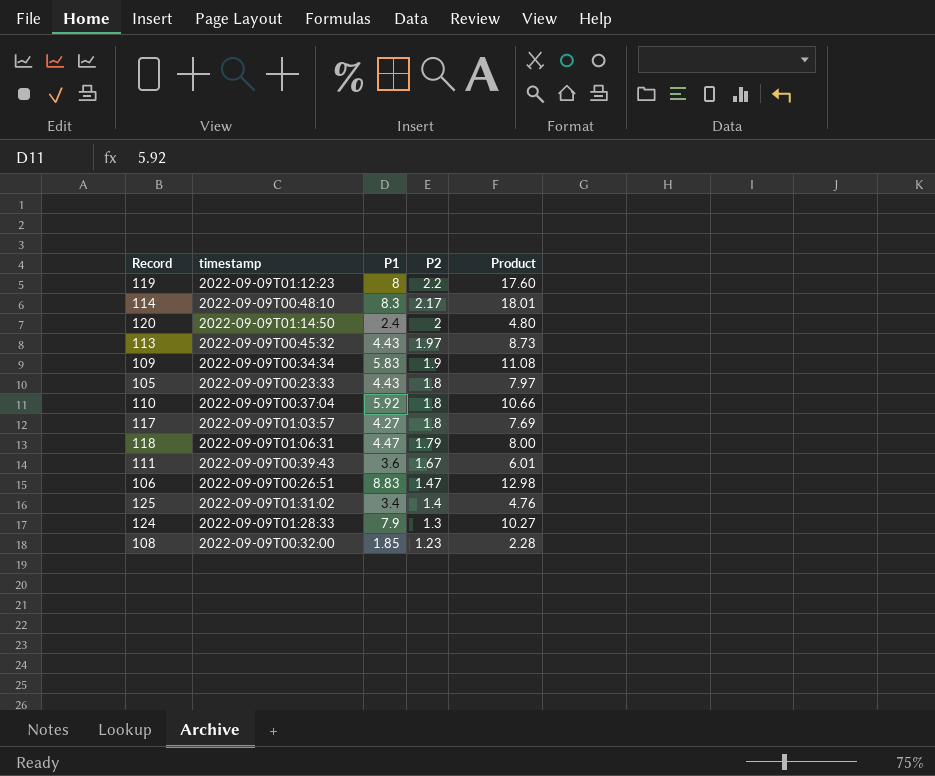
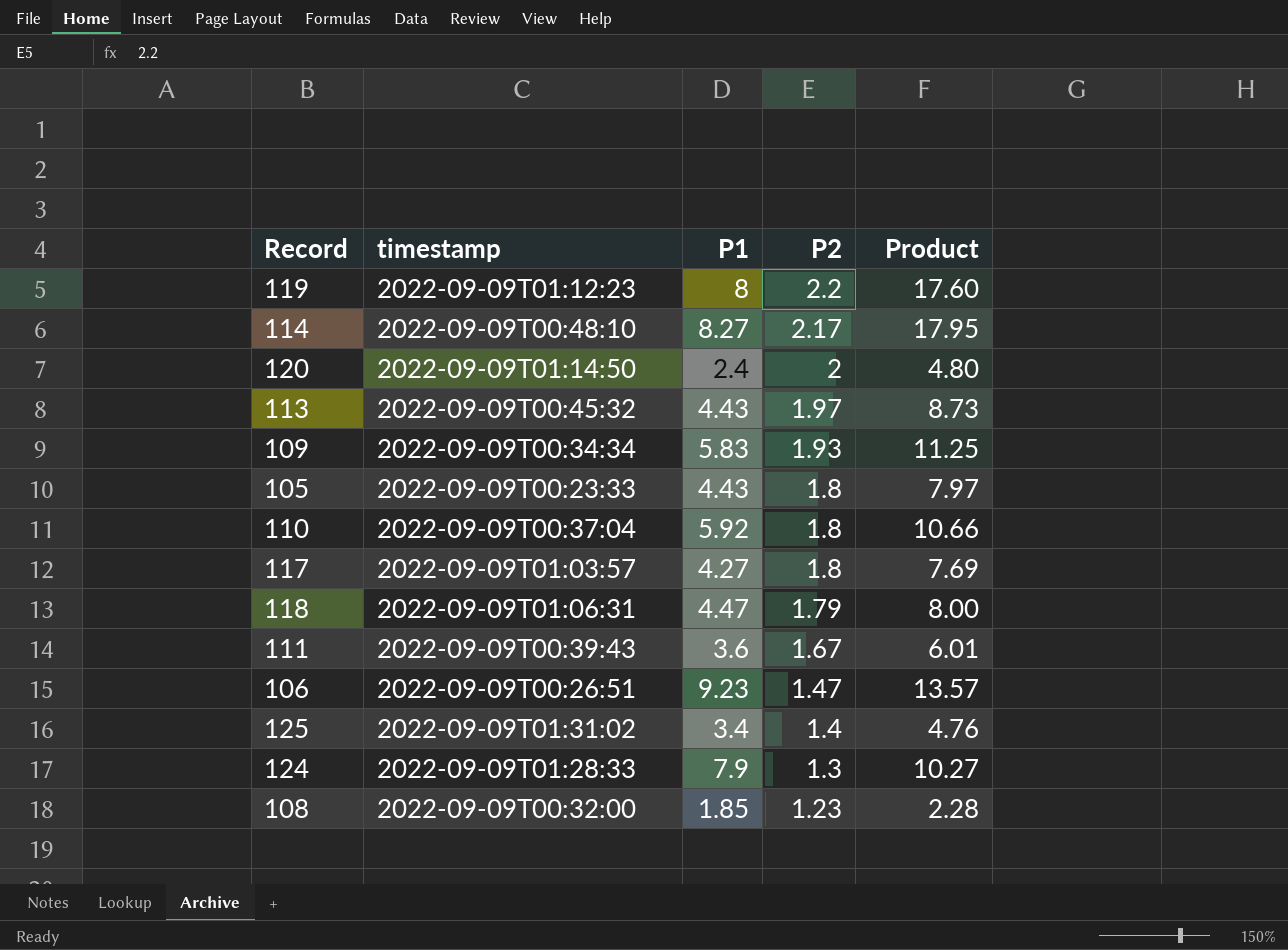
114 | P1: 8.3 -> 8.27
114 | Product: 18.01 -> 17.95
109 | P2: 1.9 -> 1.93
109 | Product: 11.08 -> 11.25
106 | P1: 8.83 -> 9.23
106 | Product: 12.98 -> 13.57

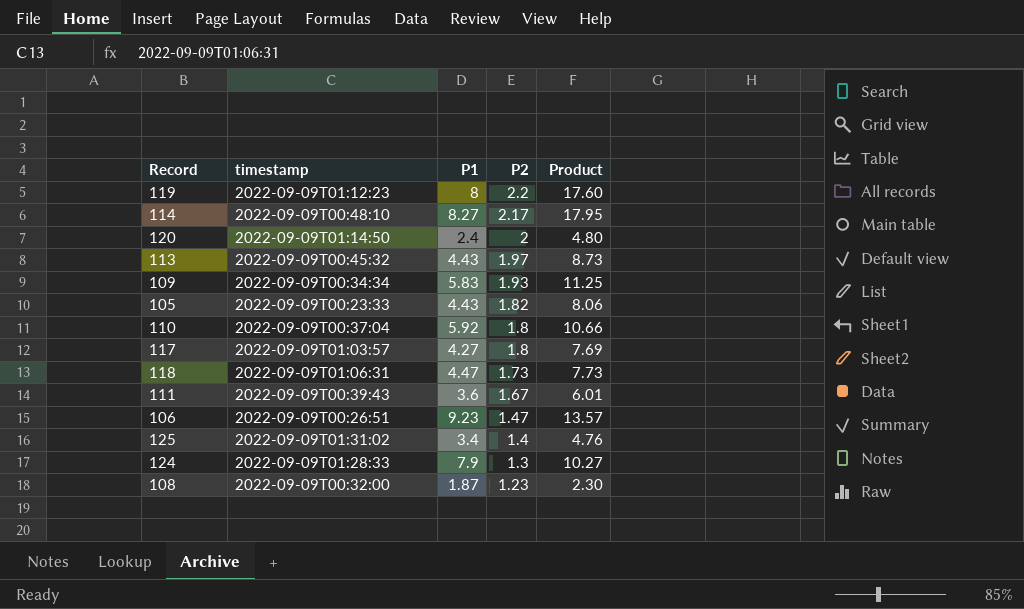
105 | P2: 1.8 -> 1.82
105 | Product: 7.97 -> 8.06
118 | P2: 1.79 -> 1.73
118 | Product: 8.00 -> 7.73
108 | P1: 1.85 -> 1.87
108 | Product: 2.28 -> 2.30

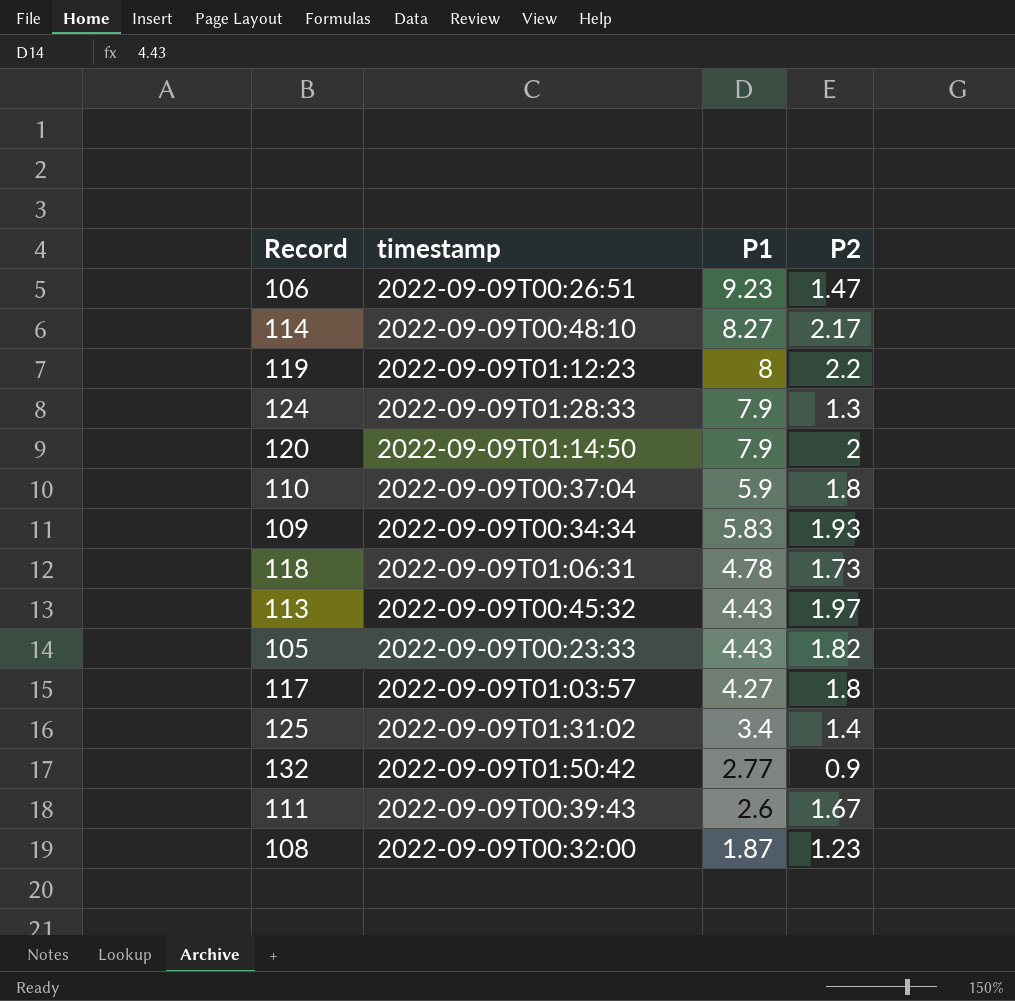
row order: P2 descending -> P1 descending
column Product | formula: [P1] * [P2] -> none
120 | P1: 2.4 -> 7.9
110 | P1: 5.92 -> 5.9
118 | P1: 4.47 -> 4.78
row 132: none -> 2022-09-09T01:50:42 | 2.77 | 0.9
111 | P1: 3.6 -> 2.6

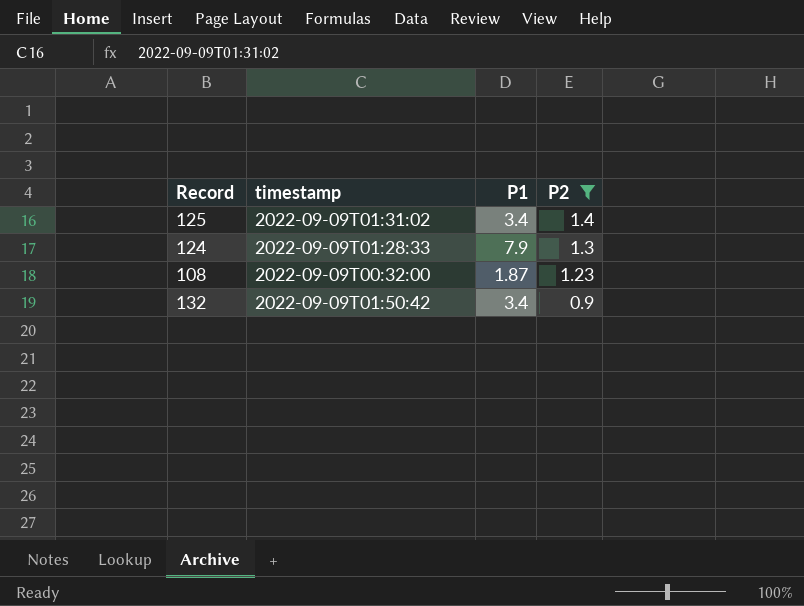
filter: none -> P2 <= 1.4
row order: P1 descending -> P2 descending
132 | P1: 2.77 -> 3.4

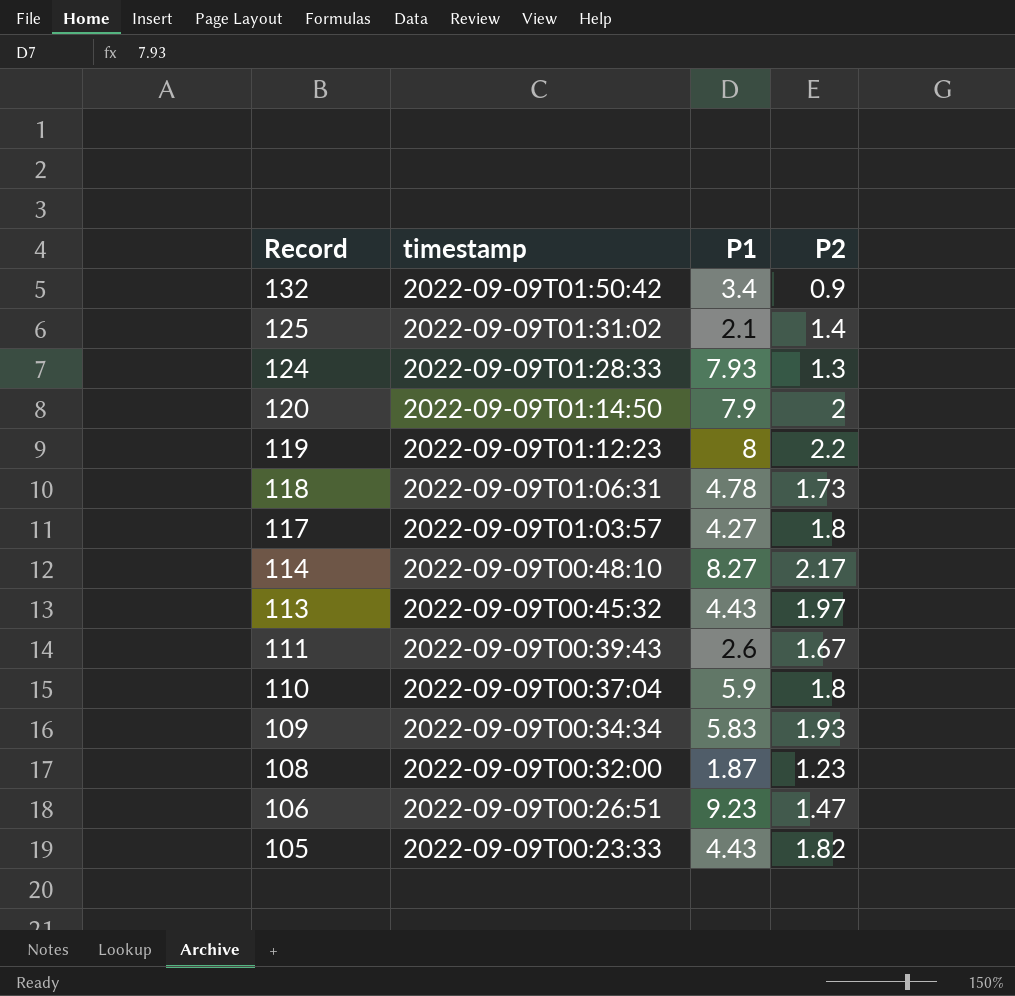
filter: P2 <= 1.4 -> none
row order: P2 descending -> Record descending
125 | P1: 3.4 -> 2.1
124 | P1: 7.9 -> 7.93

